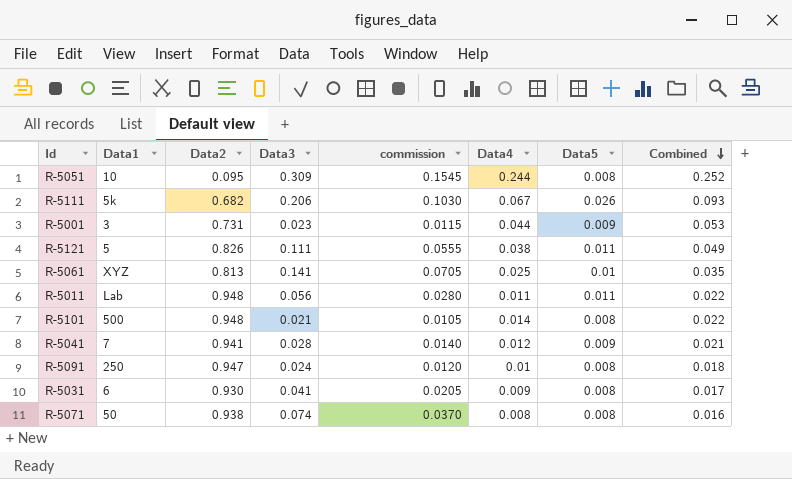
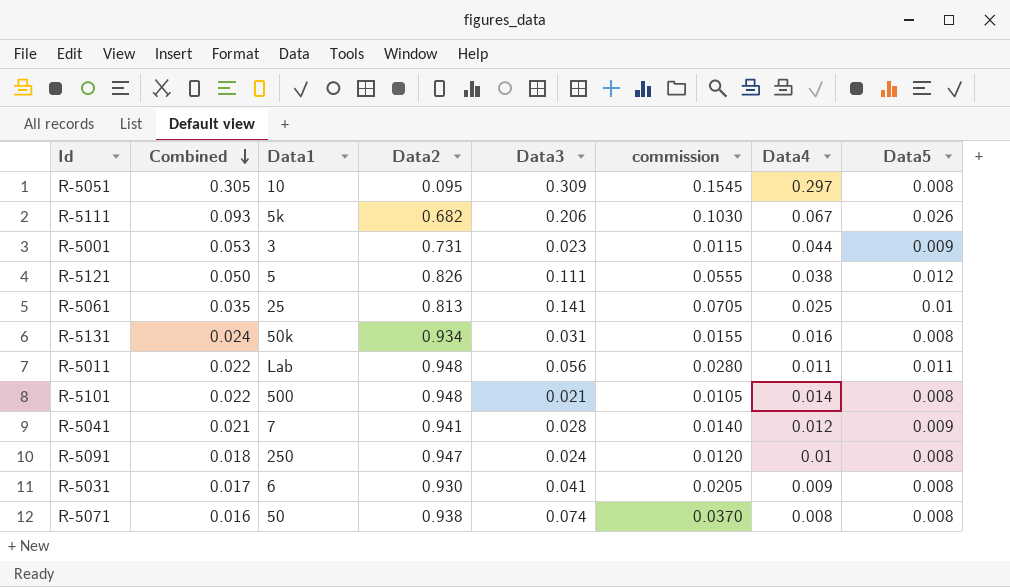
column Combined | position: 8 -> 2
R-5051 | Combined: 0.252 -> 0.305
R-5051 | Data4: 0.244 -> 0.297
R-5121 | Combined: 0.049 -> 0.050
R-5121 | Data5: 0.011 -> 0.012
R-5061 | Data1: XYZ -> 25
row R-5131: none -> 0.024 | 50k | 0.934 | 0.031 | 0.0155 | 0.016 | 0.008

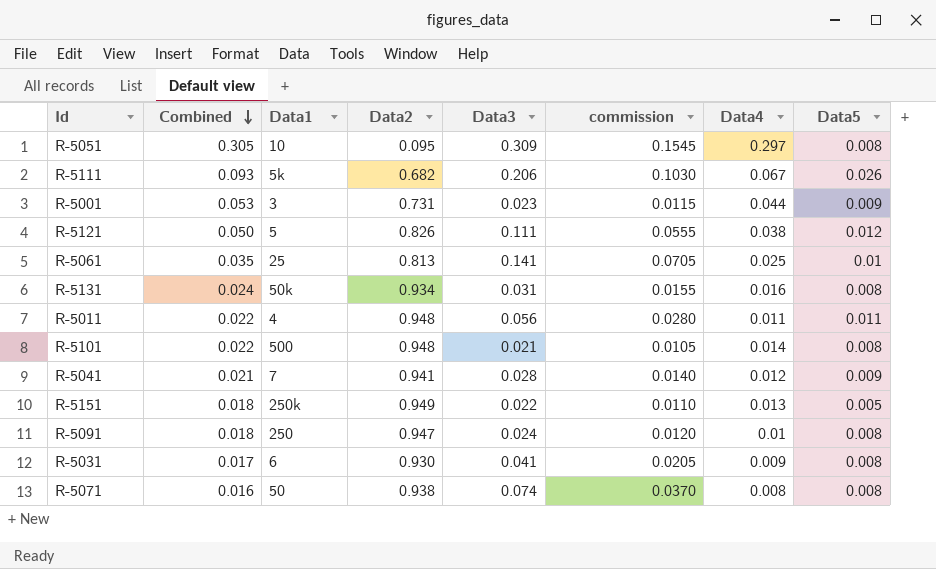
R-5011 | Data1: Lab -> 4
row R-5151: none -> 0.018 | 250k | 0.949 | 0.022 | 0.0110 | 0.013 | 0.005

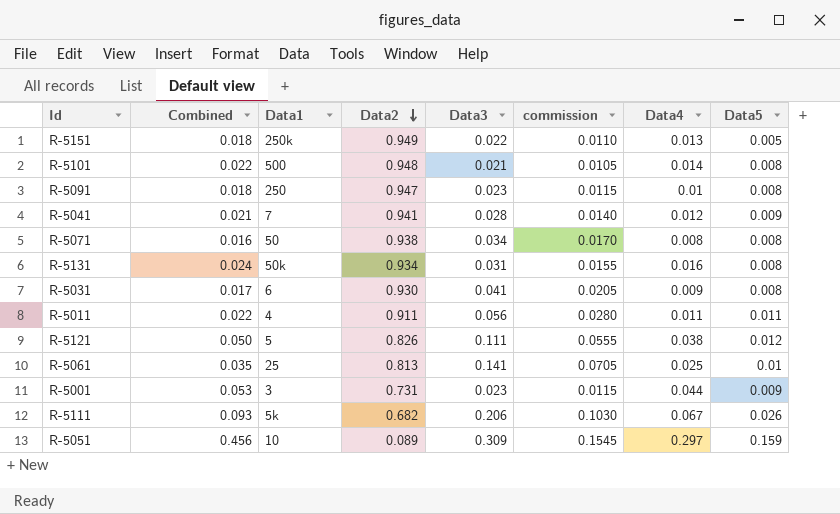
row order: Combined descending -> Data2 descending
R-5091 | Data3: 0.024 -> 0.023
R-5091 | commission: 0.0120 -> 0.0115
R-5071 | Data3: 0.074 -> 0.034
R-5071 | commission: 0.0370 -> 0.0170
R-5011 | Data2: 0.948 -> 0.911
R-5051 | Combined: 0.305 -> 0.456
R-5051 | Data2: 0.095 -> 0.089
R-5051 | Data5: 0.008 -> 0.159

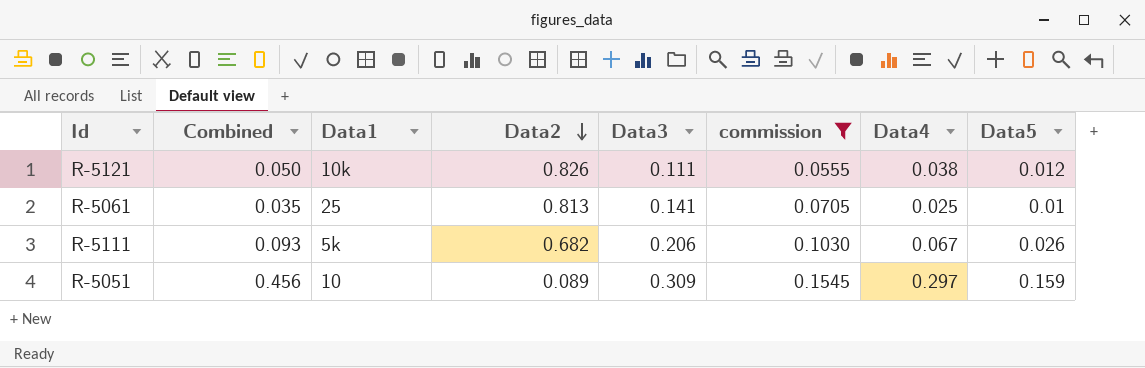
filter: none -> commission >= 0.0555
R-5121 | Data1: 5 -> 10k

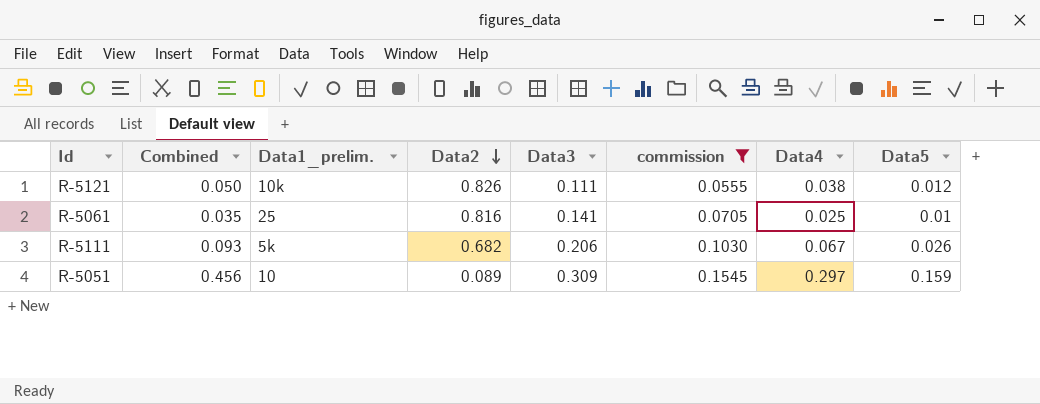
column name: Data1 -> Data1_prelim.
R-5061 | Data2: 0.813 -> 0.816

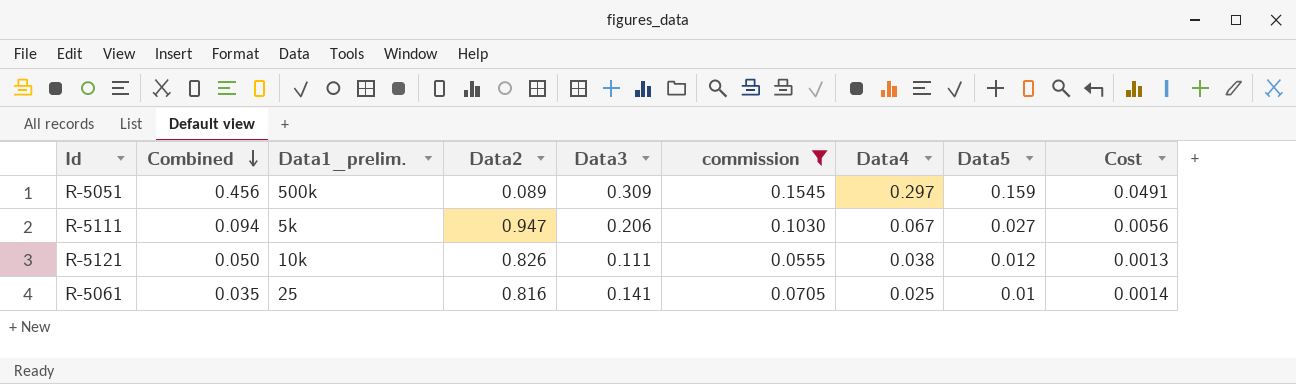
row order: Data2 descending -> Combined descending
column Cost | formula: none -> [Data3] * [Data5]
R-5051 | Data1_prelim.: 10 -> 500k
R-5111 | Combined: 0.093 -> 0.094
R-5111 | Data2: 0.682 -> 0.947
R-5111 | Data5: 0.026 -> 0.027

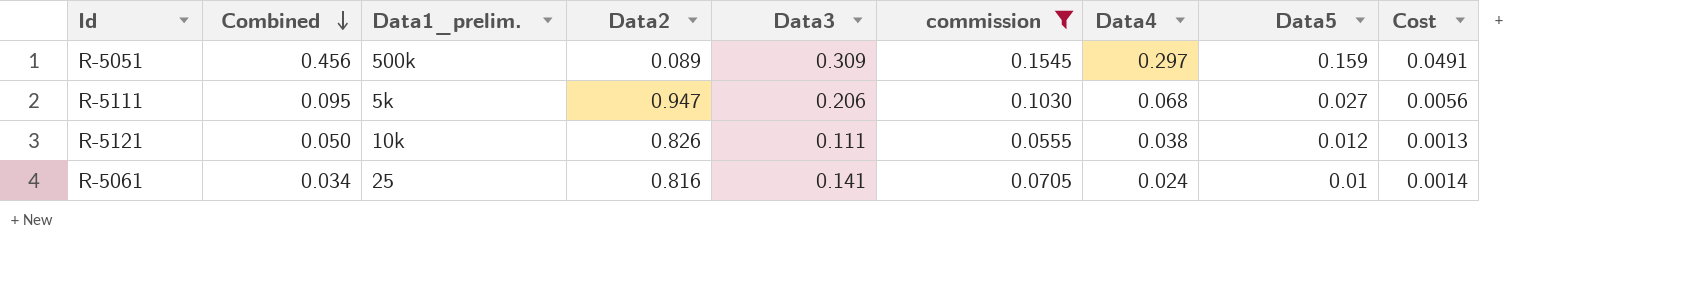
R-5111 | Combined: 0.094 -> 0.095
R-5111 | Data4: 0.067 -> 0.068
R-5061 | Combined: 0.035 -> 0.034
R-5061 | Data4: 0.025 -> 0.024

